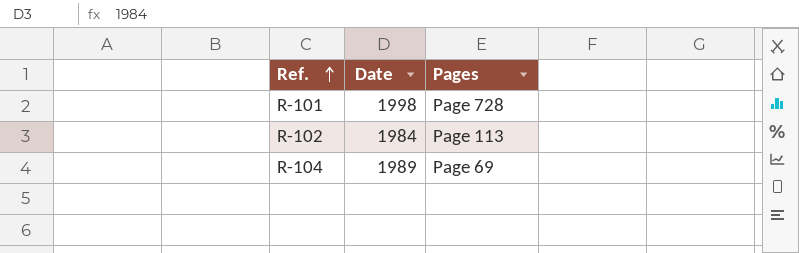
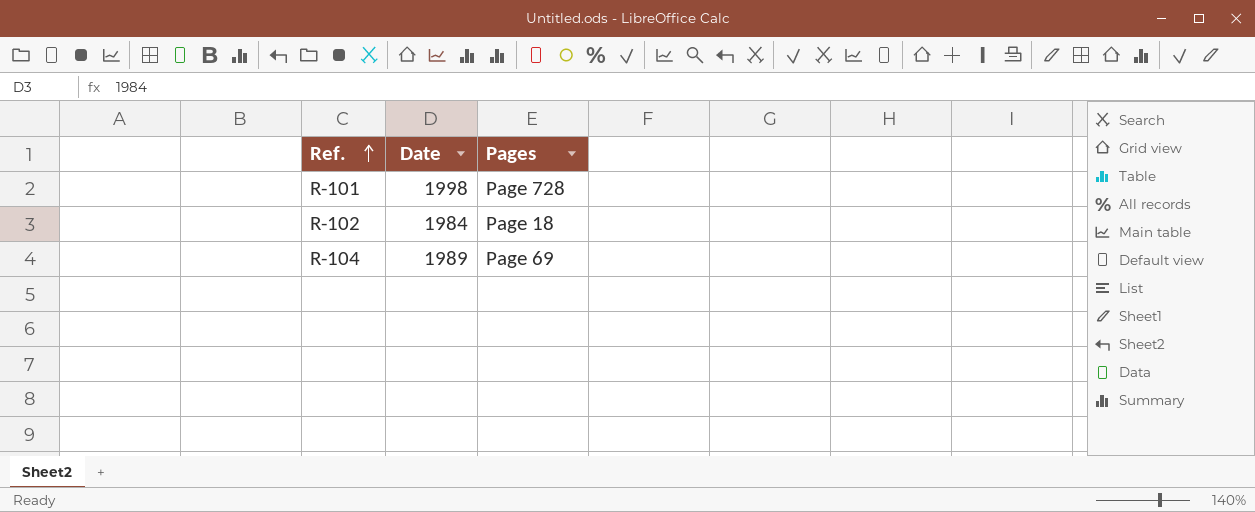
R-102 | Pages: Page 113 -> Page 18

